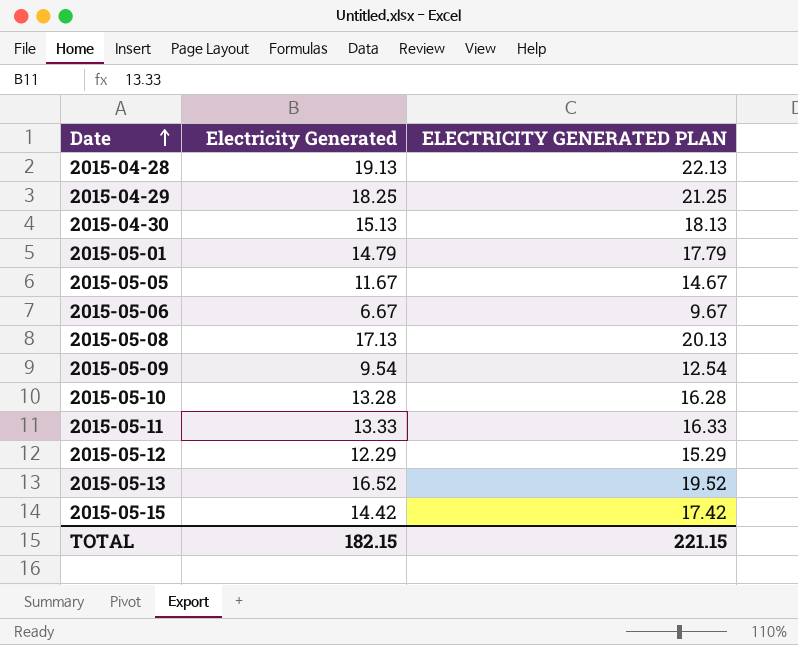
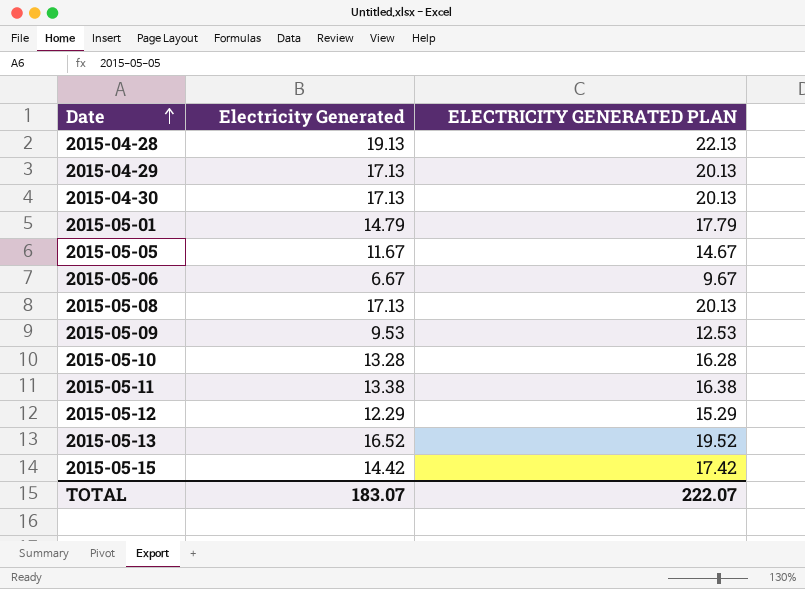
2015-04-29 | Electricity Generated: 18.25 -> 17.13
2015-04-29 | ELECTRICITY GENERATED PLAN: 21.25 -> 20.13
2015-04-30 | Electricity Generated: 15.13 -> 17.13
2015-04-30 | ELECTRICITY GENERATED PLAN: 18.13 -> 20.13
2015-05-09 | Electricity Generated: 9.54 -> 9.53
2015-05-09 | ELECTRICITY GENERATED PLAN: 12.54 -> 12.53
2015-05-11 | Electricity Generated: 13.33 -> 13.38
2015-05-11 | ELECTRICITY GENERATED PLAN: 16.33 -> 16.38
TOTAL | Electricity Generated: 182.15 -> 183.07
TOTAL | ELECTRICITY GENERATED PLAN: 221.15 -> 222.07

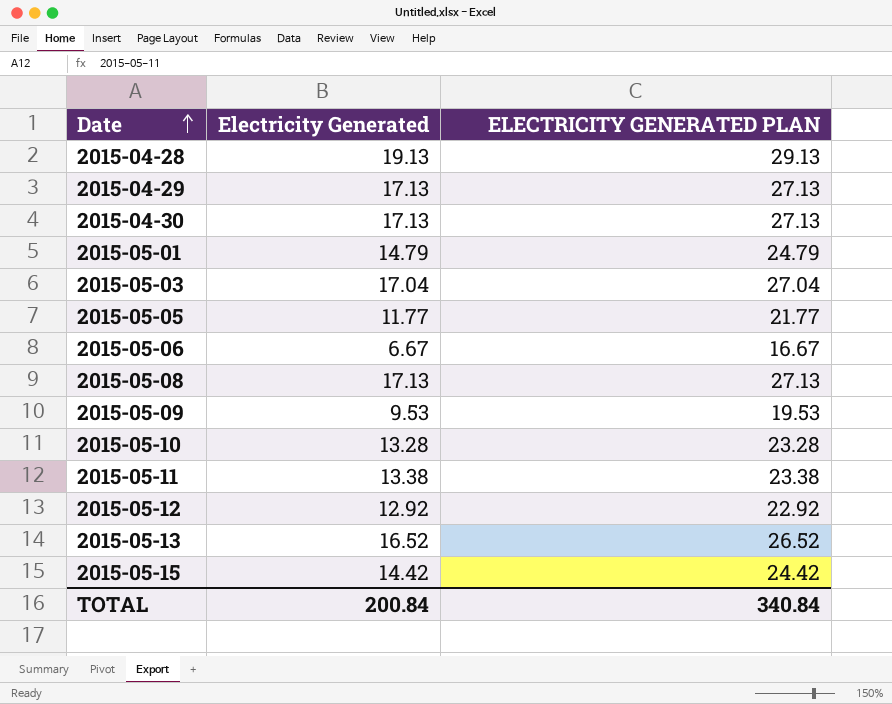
column ELECTRICITY GENERATED PLAN | formula: [Electricity Generated] + 3 -> [Electricity Generated] + 10
row 2015-05-03: none -> 17.04 | 27.04
2015-05-05 | Electricity Generated: 11.67 -> 11.77
2015-05-12 | Electricity Generated: 12.29 -> 12.92
TOTAL | Electricity Generated: 183.07 -> 200.84
TOTAL | ELECTRICITY GENERATED PLAN: 222.07 -> 340.84

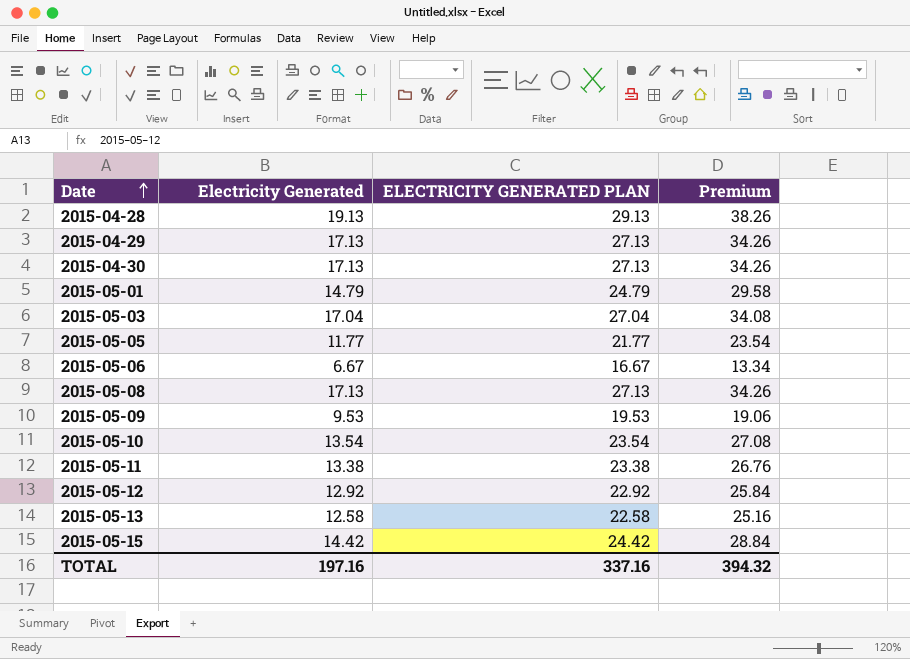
column Premium | formula: none -> [Electricity Generated] * 2
2015-05-10 | Electricity Generated: 13.28 -> 13.54
2015-05-10 | ELECTRICITY GENERATED PLAN: 23.28 -> 23.54
2015-05-13 | Electricity Generated: 16.52 -> 12.58
2015-05-13 | ELECTRICITY GENERATED PLAN: 26.52 -> 22.58
TOTAL | Electricity Generated: 200.84 -> 197.16
TOTAL | ELECTRICITY GENERATED PLAN: 340.84 -> 337.16

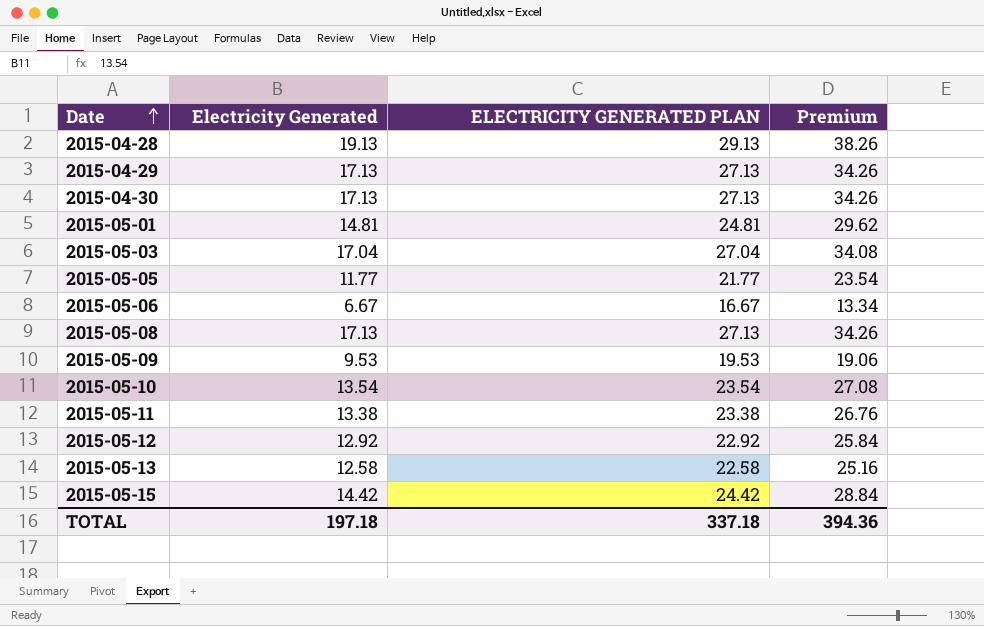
2015-05-01 | Electricity Generated: 14.79 -> 14.81
2015-05-01 | ELECTRICITY GENERATED PLAN: 24.79 -> 24.81
2015-05-01 | Premium: 29.58 -> 29.62
TOTAL | Electricity Generated: 197.16 -> 197.18
TOTAL | ELECTRICITY GENERATED PLAN: 337.16 -> 337.18
TOTAL | Premium: 394.32 -> 394.36

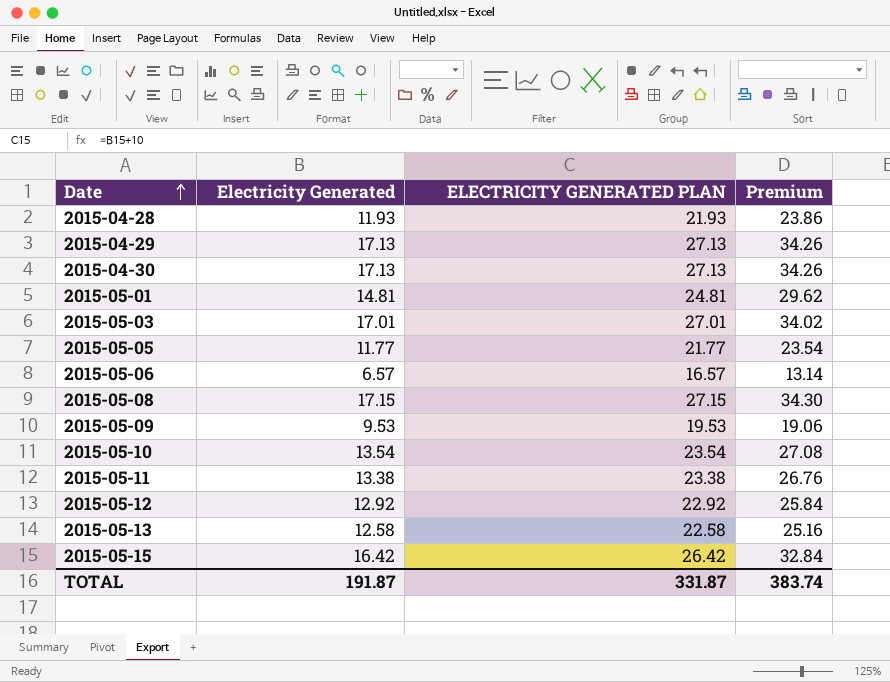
2015-04-28 | Electricity Generated: 19.13 -> 11.93
2015-04-28 | ELECTRICITY GENERATED PLAN: 29.13 -> 21.93
2015-04-28 | Premium: 38.26 -> 23.86
2015-05-03 | Electricity Generated: 17.04 -> 17.01
2015-05-03 | ELECTRICITY GENERATED PLAN: 27.04 -> 27.01
2015-05-03 | Premium: 34.08 -> 34.02
2015-05-06 | Electricity Generated: 6.67 -> 6.57
2015-05-06 | ELECTRICITY GENERATED PLAN: 16.67 -> 16.57
2015-05-06 | Premium: 13.34 -> 13.14
2015-05-08 | Electricity Generated: 17.13 -> 17.15
2015-05-08 | ELECTRICITY GENERATED PLAN: 27.13 -> 27.15
2015-05-08 | Premium: 34.26 -> 34.30
2015-05-15 | Electricity Generated: 14.42 -> 16.42
2015-05-15 | ELECTRICITY GENERATED PLAN: 24.42 -> 26.42
2015-05-15 | Premium: 28.84 -> 32.84
TOTAL | Electricity Generated: 197.18 -> 191.87
TOTAL | ELECTRICITY GENERATED PLAN: 337.18 -> 331.87
TOTAL | Premium: 394.36 -> 383.74

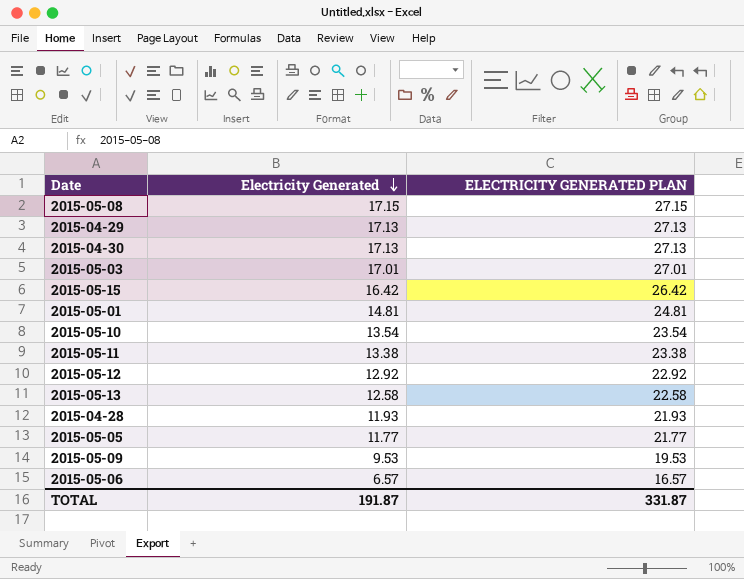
row order: Date ascending -> Electricity Generated descending
column Premium | formula: [Electricity Generated] * 2 -> none

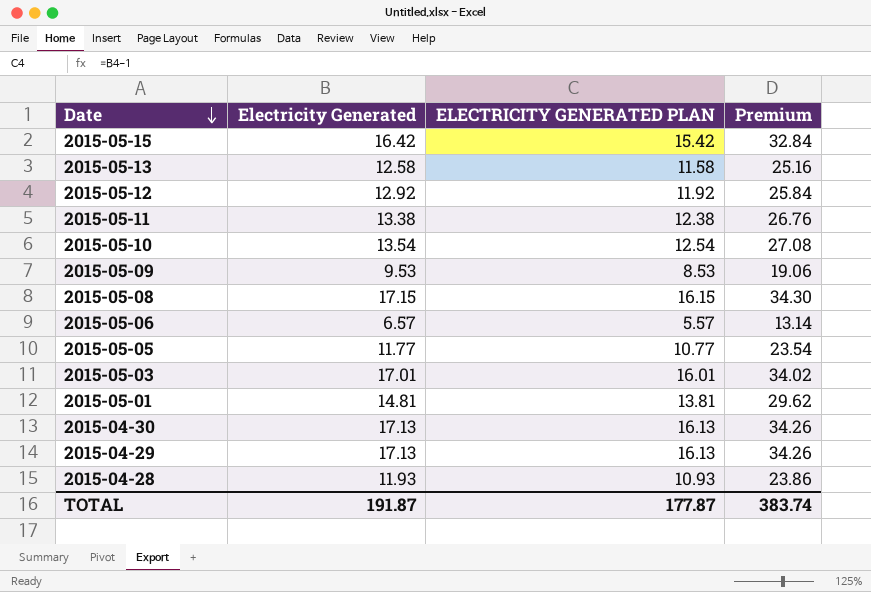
row order: Electricity Generated descending -> Date descending
column ELECTRICITY GENERATED PLAN | formula: [Electricity Generated] + 10 -> [Electricity Generated] - 1
column Premium | formula: none -> [Electricity Generated] * 2
TOTAL | ELECTRICITY GENERATED PLAN: 331.87 -> 177.87

